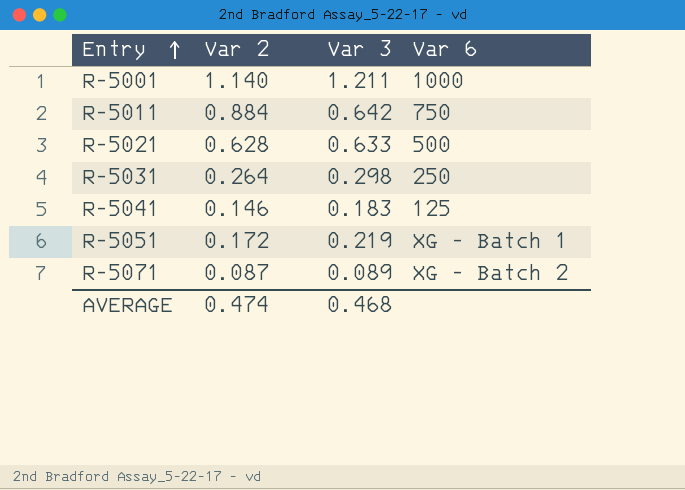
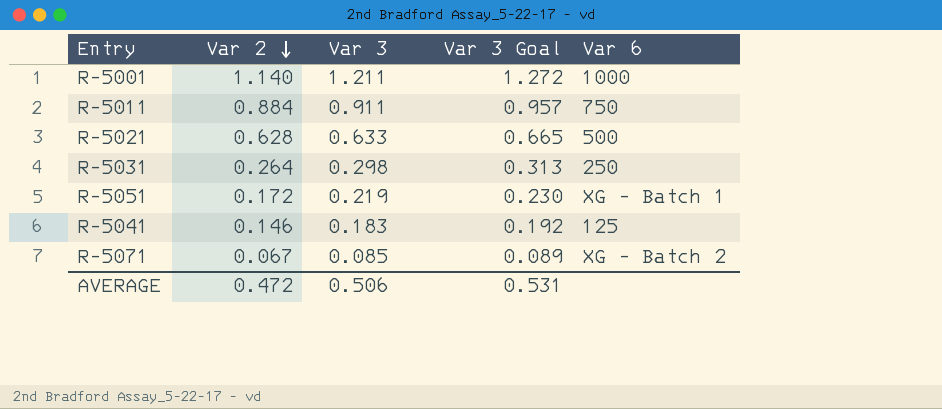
row order: Entry ascending -> Var 2 descending
column Var 3 Goal | formula: none -> [Var 3] * 1.05
R-5011 | Var 3: 0.642 -> 0.911
R-5071 | Var 2: 0.087 -> 0.067
R-5071 | Var 3: 0.089 -> 0.085
AVERAGE | Var 2: 0.474 -> 0.472
AVERAGE | Var 3: 0.468 -> 0.506

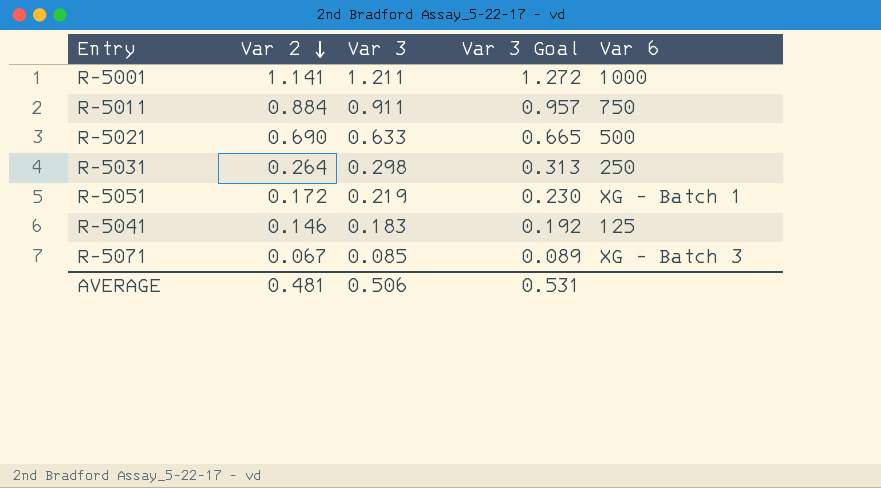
R-5001 | Var 2: 1.140 -> 1.141
R-5021 | Var 2: 0.628 -> 0.690
R-5071 | Var 6: XG - Batch 2 -> XG - Batch 3
AVERAGE | Var 2: 0.472 -> 0.481

